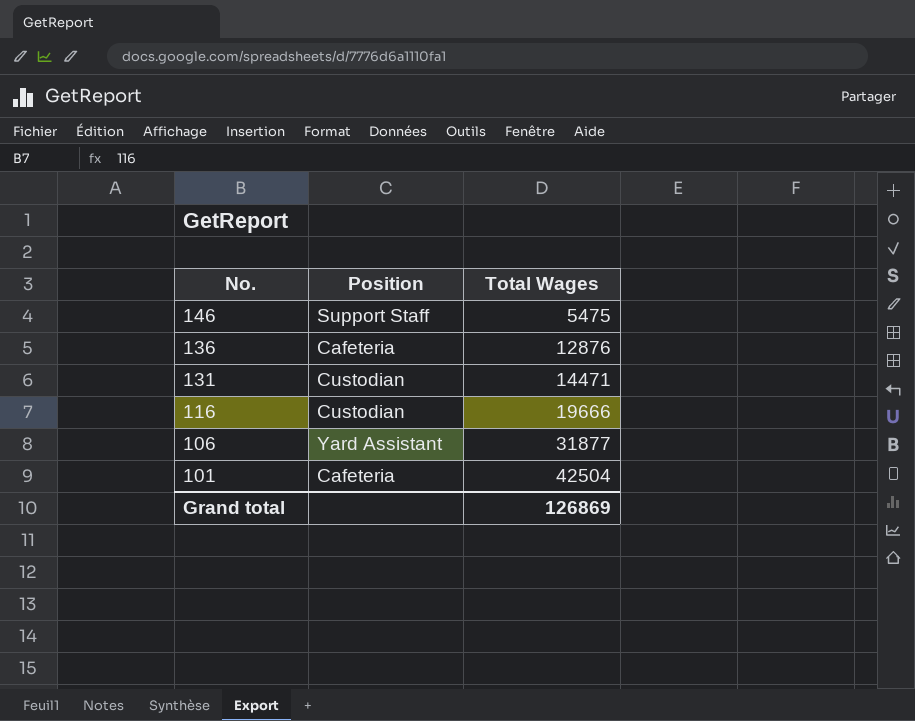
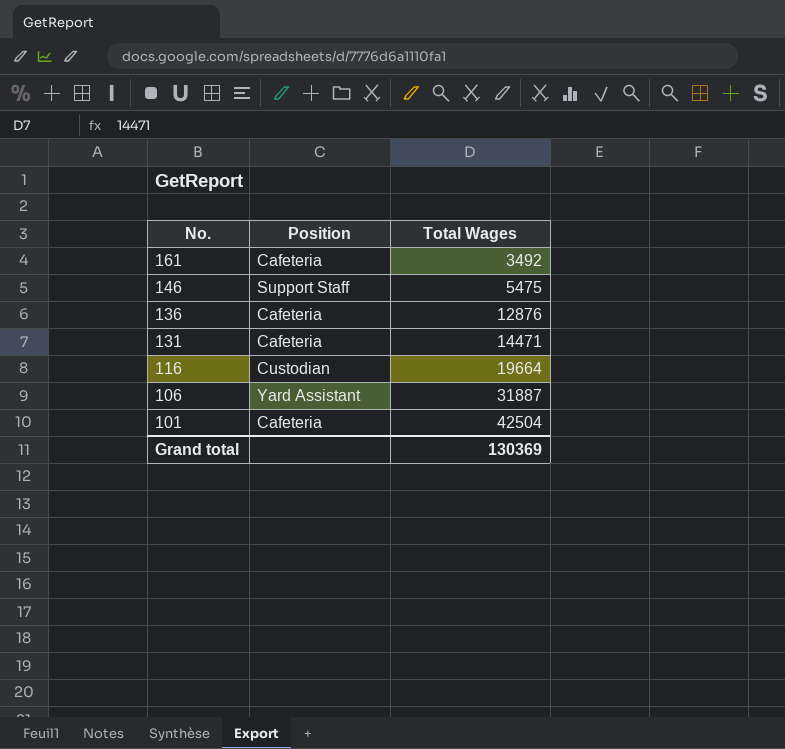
row 161: none -> Cafeteria | 3492
131 | Position: Custodian -> Cafeteria
116 | Total Wages: 19666 -> 19664
106 | Total Wages: 31877 -> 31887
Grand total | Total Wages: 126869 -> 130369

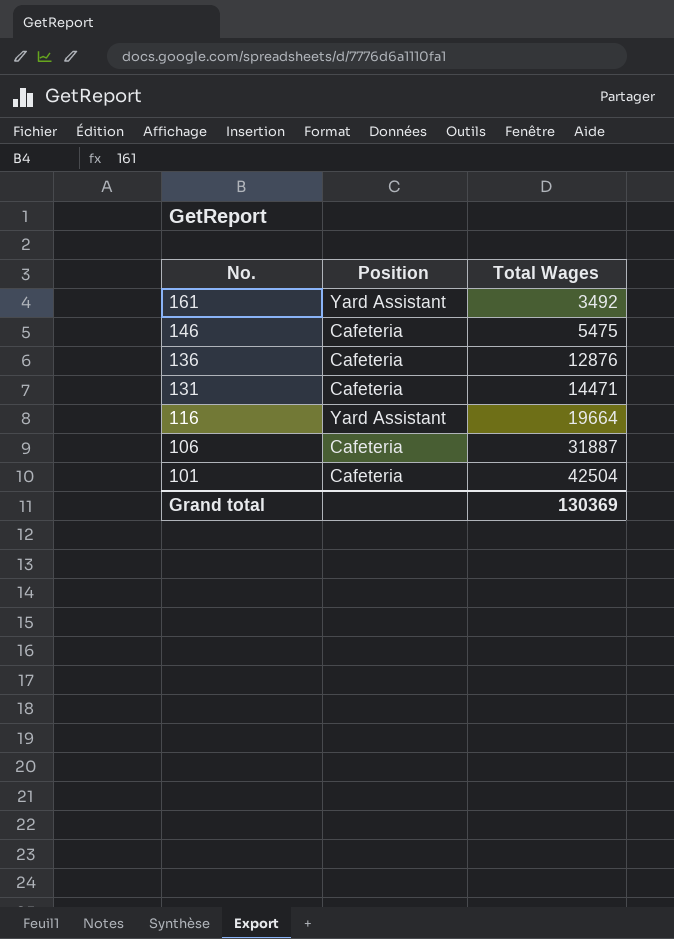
161 | Position: Cafeteria -> Yard Assistant
146 | Position: Support Staff -> Cafeteria
116 | Position: Custodian -> Yard Assistant
106 | Position: Yard Assistant -> Cafeteria

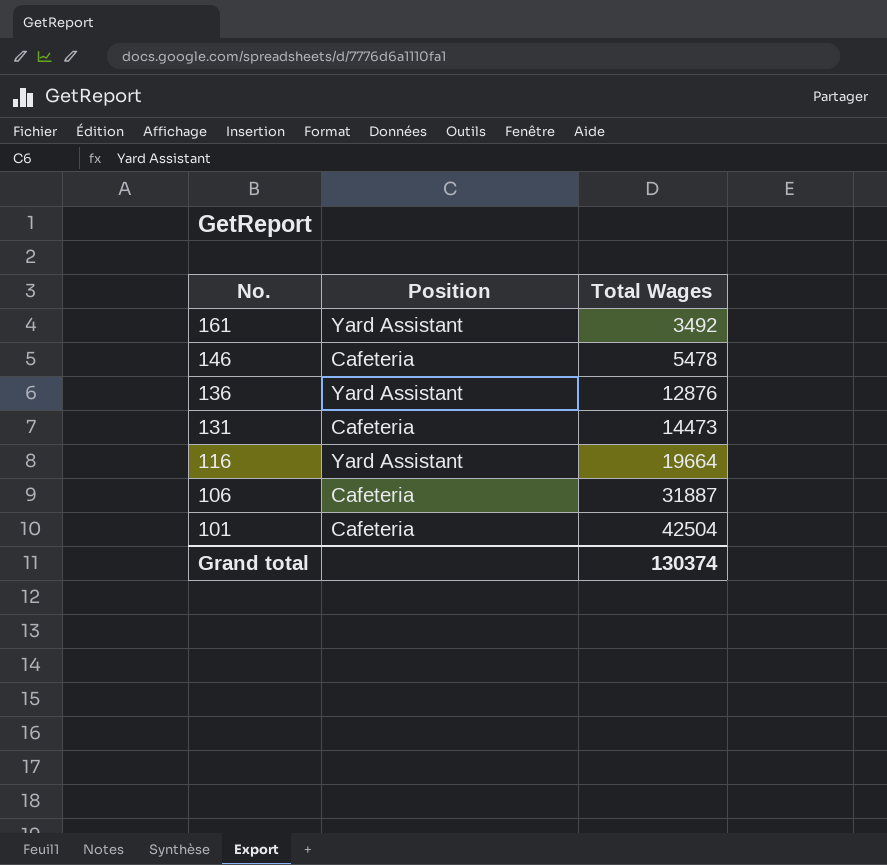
146 | Total Wages: 5475 -> 5478
136 | Position: Cafeteria -> Yard Assistant
131 | Total Wages: 14471 -> 14473
Grand total | Total Wages: 130369 -> 130374

